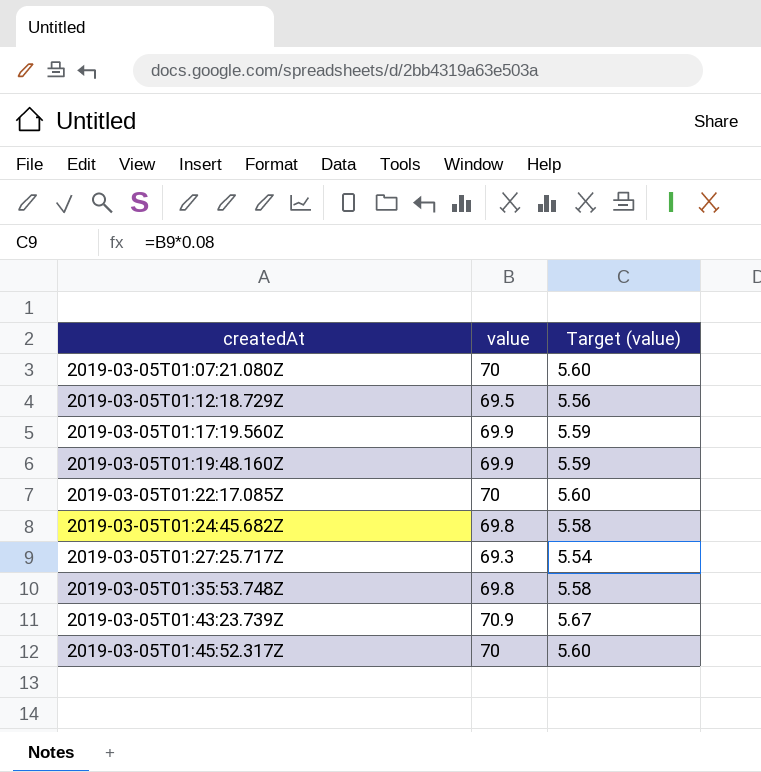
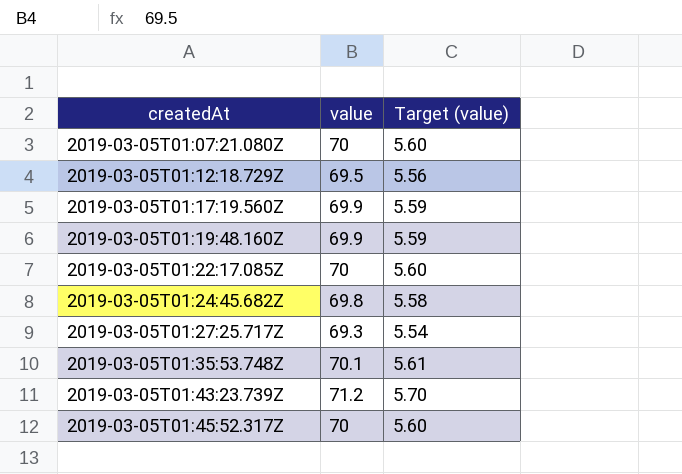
2019-03-05T01:35:53.748Z | value: 69.8 -> 70.1
2019-03-05T01:35:53.748Z | Target (value): 5.58 -> 5.61
2019-03-05T01:43:23.739Z | value: 70.9 -> 71.2
2019-03-05T01:43:23.739Z | Target (value): 5.67 -> 5.70

